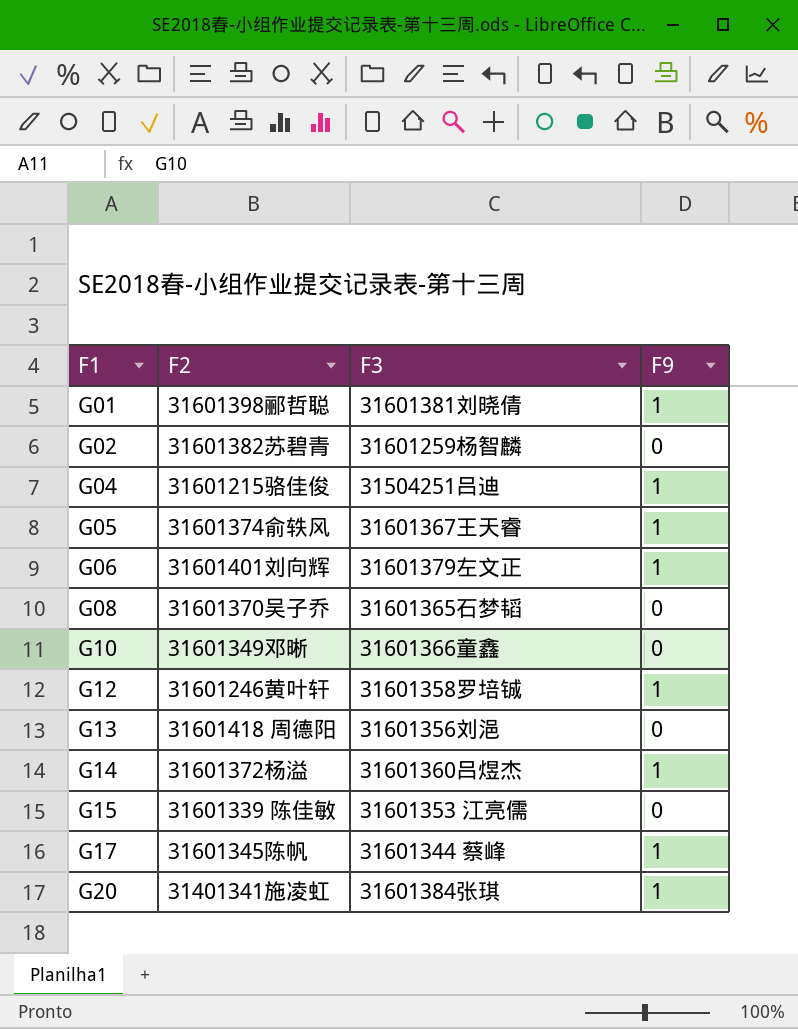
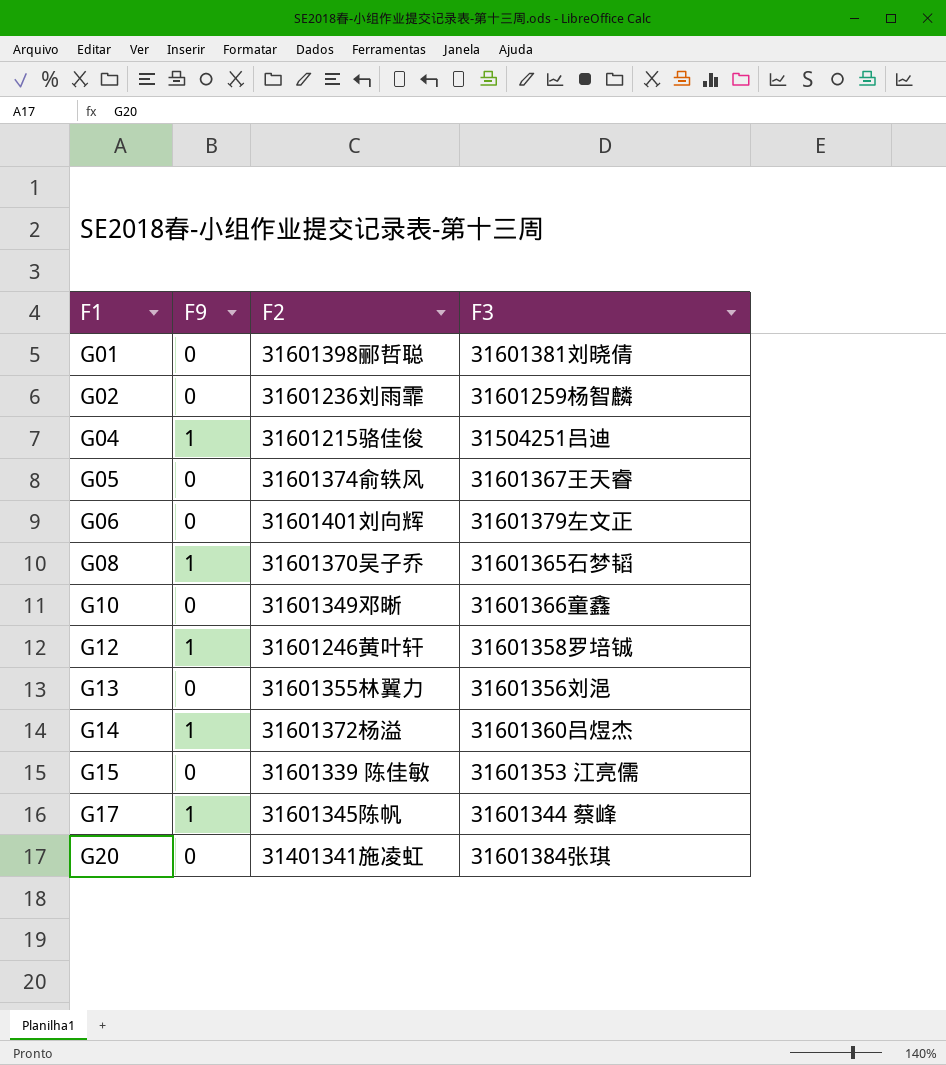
column F9 | position: 4 -> 2
G01 | F9: 1 -> 0
G02 | F2: 31601382苏碧青 -> 31601236刘雨霏
G05 | F9: 1 -> 0
G06 | F9: 1 -> 0
G08 | F9: 0 -> 1
G13 | F2: 31601418 周德阳 -> 31601355林翼力
G20 | F9: 1 -> 0

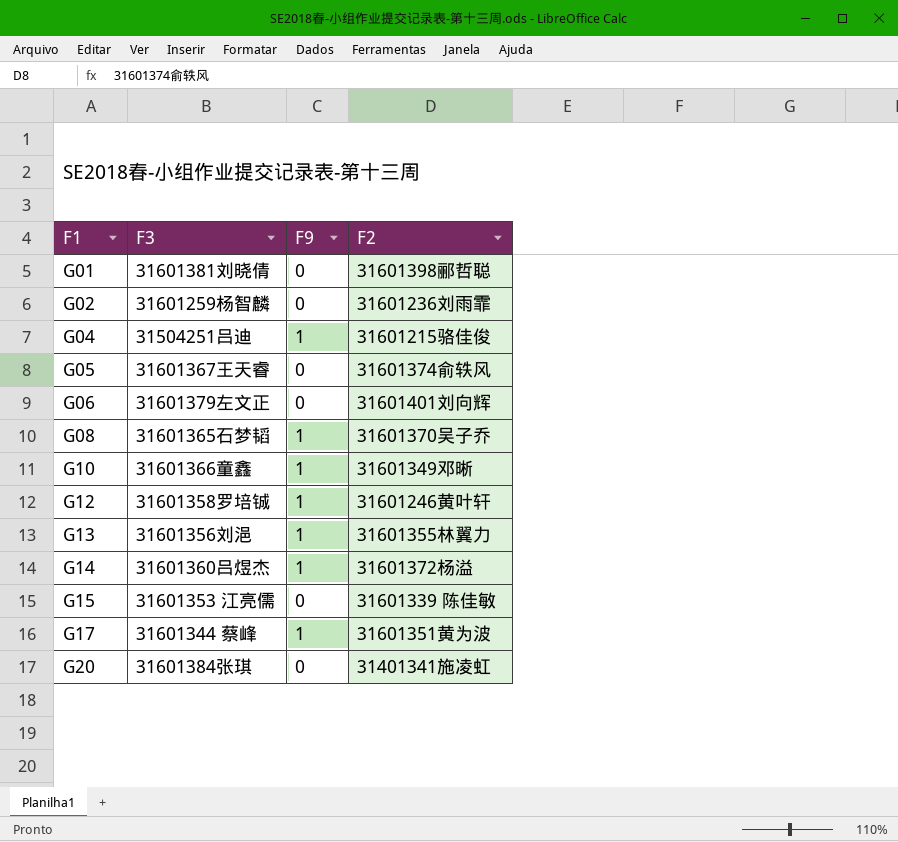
column F3 | position: 4 -> 2
G10 | F9: 0 -> 1
G13 | F9: 0 -> 1
G17 | F2: 31601345陈帆 -> 31601351黄为波

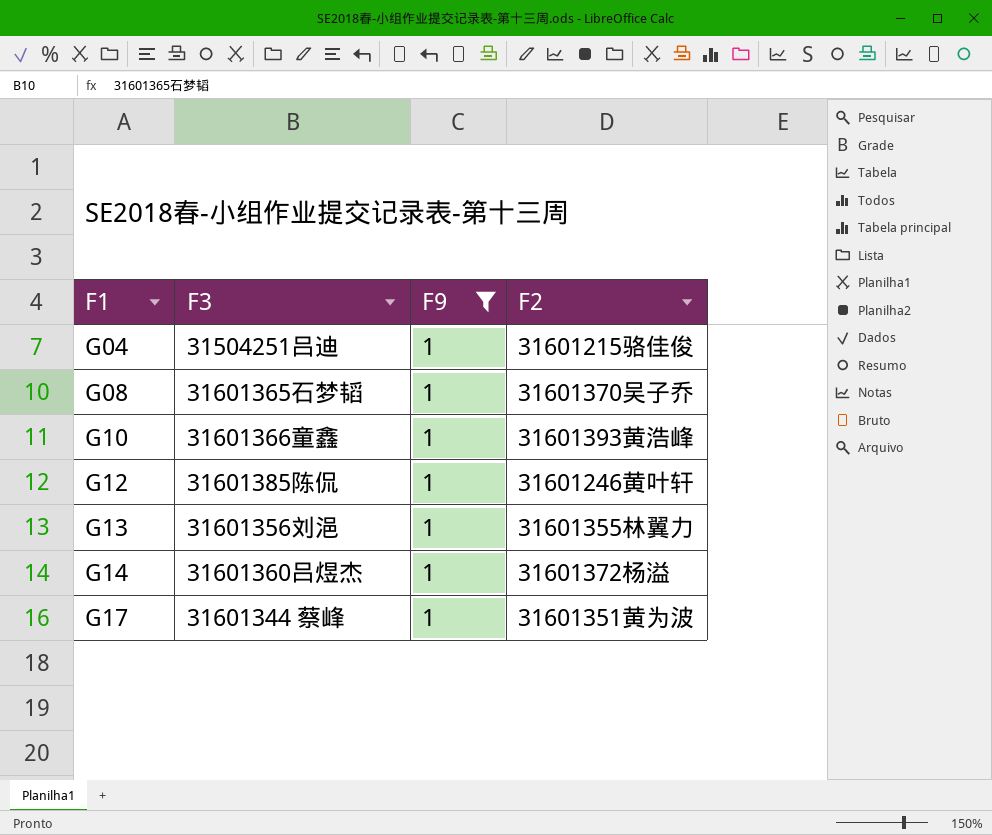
filter: none -> F9 = 1
G10 | F2: 31601349邓晰 -> 31601393黄浩峰
G12 | F3: 31601358罗培铖 -> 31601385陈侃

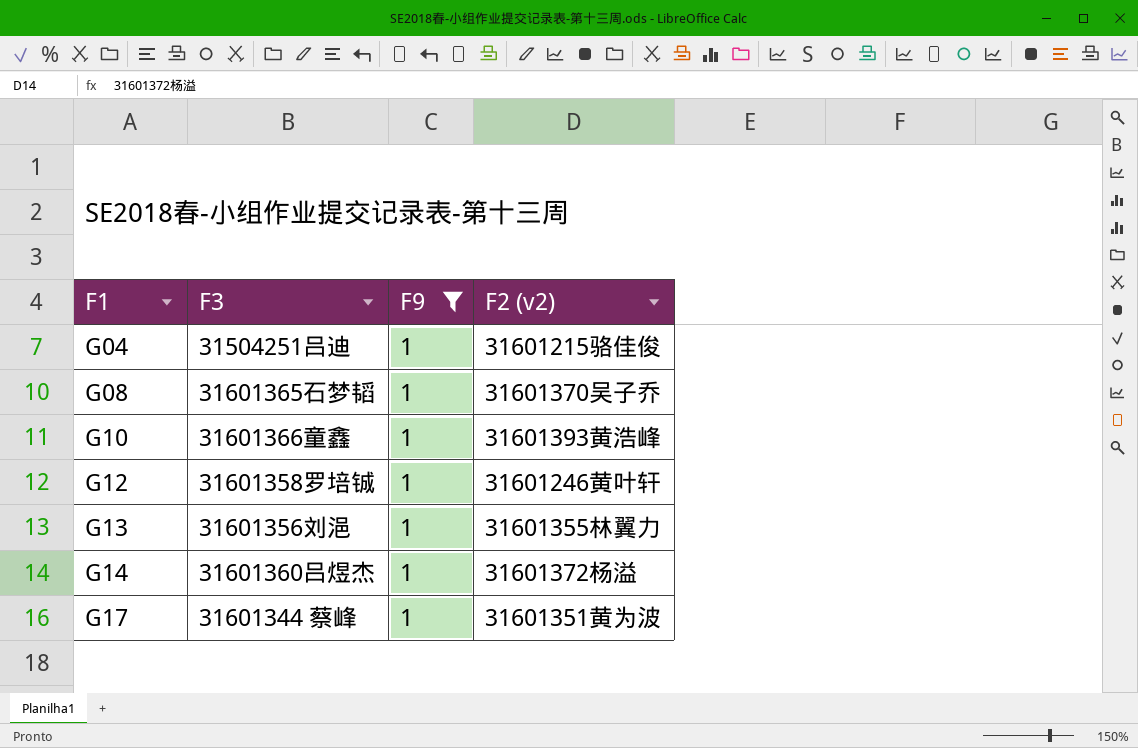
column name: F2 -> F2 (v2)
G12 | F3: 31601385陈侃 -> 31601358罗培铖

